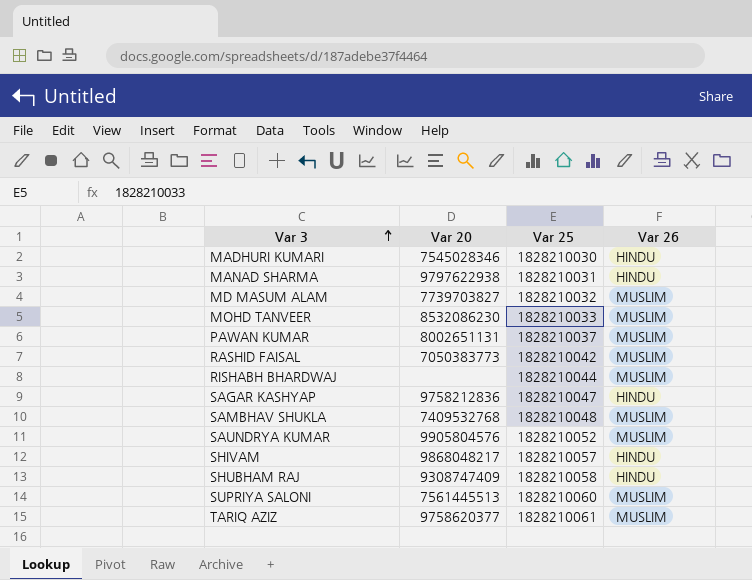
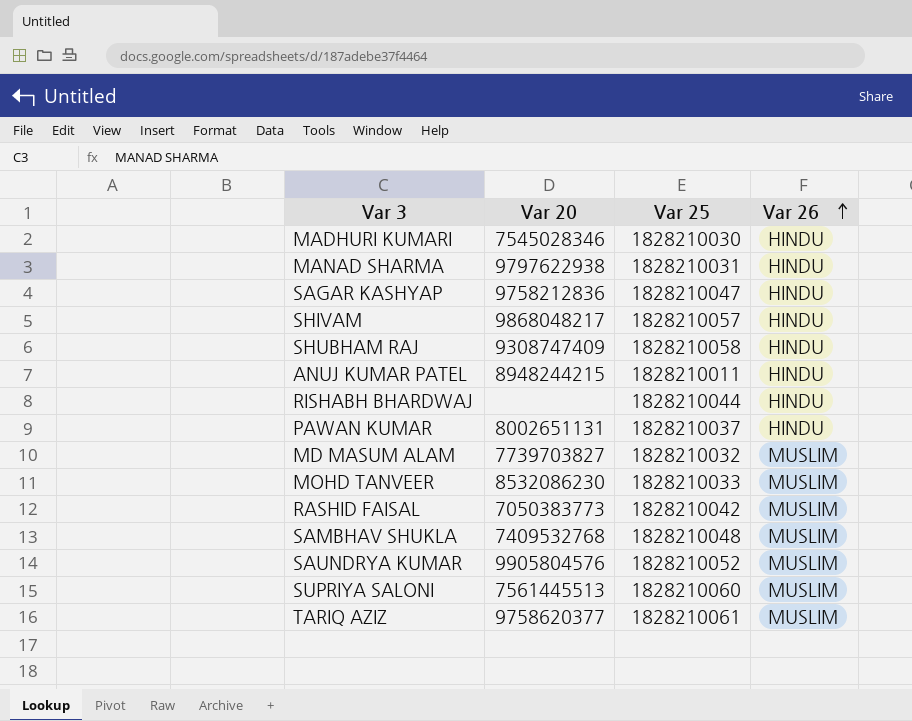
row order: Var 3 ascending -> Var 26 ascending
row ANUJ KUMAR PATEL: none -> 8948244215 | 1828210011 | HINDU
RISHABH BHARDWAJ | Var 26: MUSLIM -> HINDU
PAWAN KUMAR | Var 26: MUSLIM -> HINDU

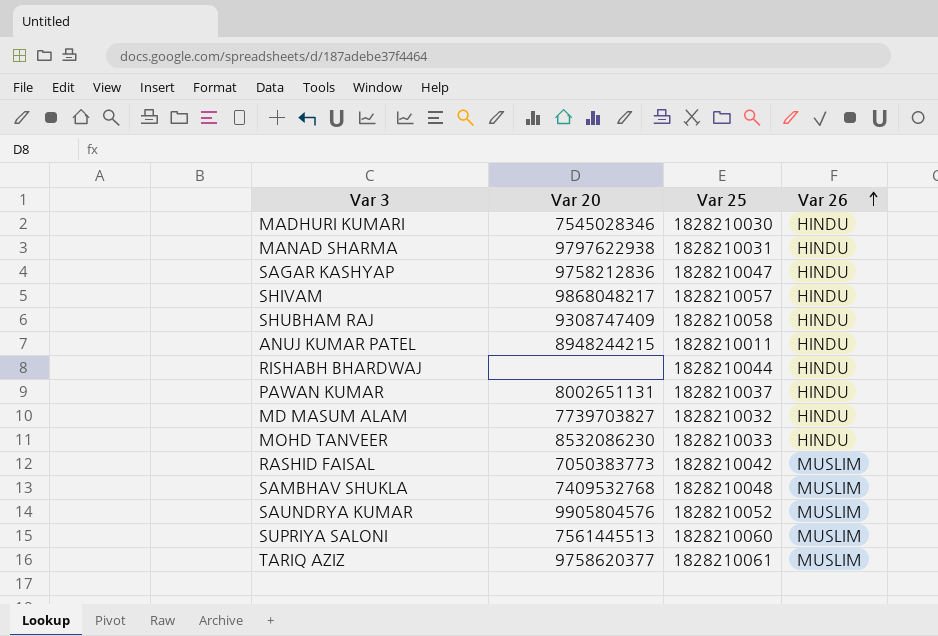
MD MASUM ALAM | Var 26: MUSLIM -> HINDU
MOHD TANVEER | Var 26: MUSLIM -> HINDU

